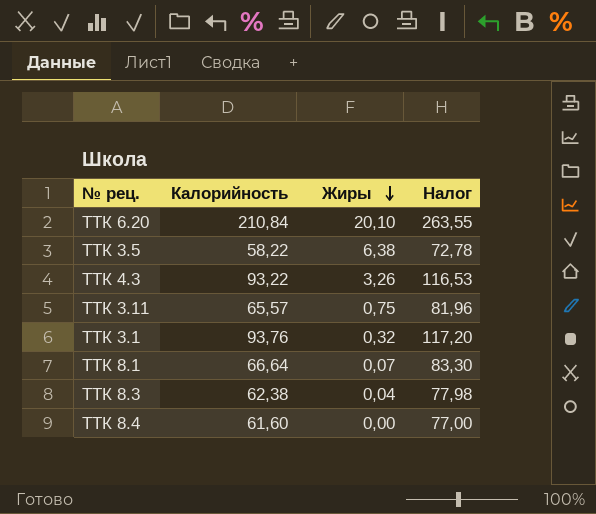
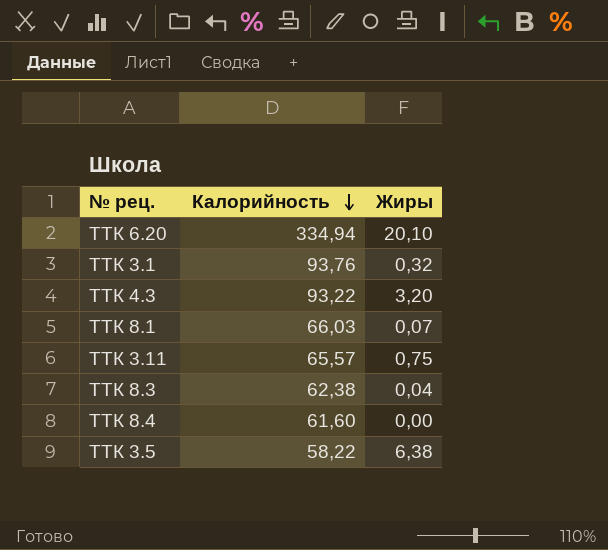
row order: Жиры descending -> Калорийность descending
column Налог | formula: [Калорийность] * 1,25 -> none
ТТК 6.20 | Калорийность: 210,84 -> 334,94
ТТК 4.3 | Жиры: 3,26 -> 3,20
ТТК 8.1 | Калорийность: 66,64 -> 66,03

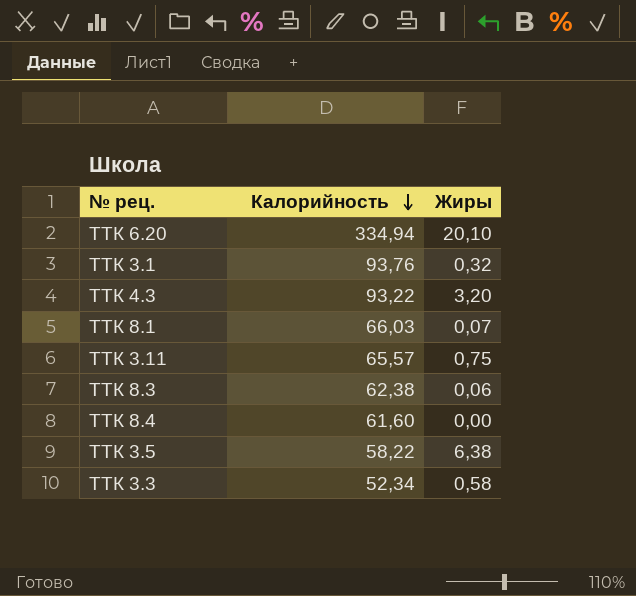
ТТК 8.3 | Жиры: 0,04 -> 0,06
row ТТК 3.3: none -> 52,34 | 0,58

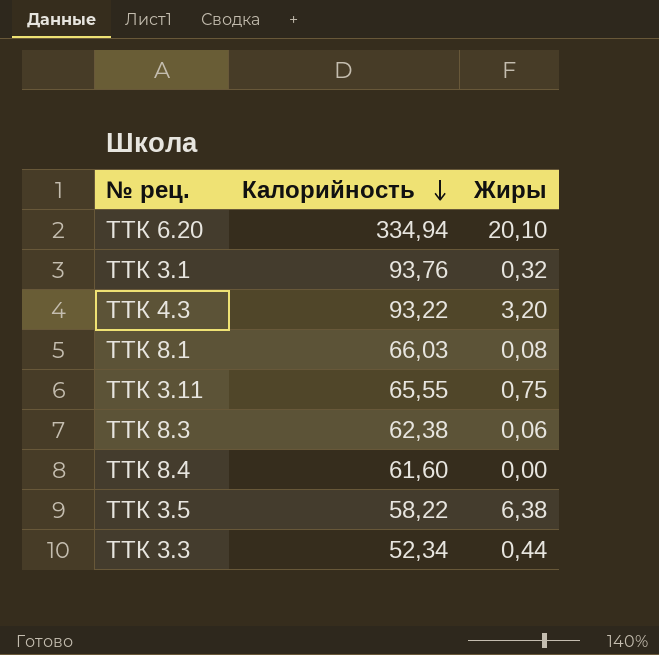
ТТК 8.1 | Жиры: 0,07 -> 0,08
ТТК 3.11 | Калорийность: 65,57 -> 65,55
ТТК 3.3 | Жиры: 0,58 -> 0,44

